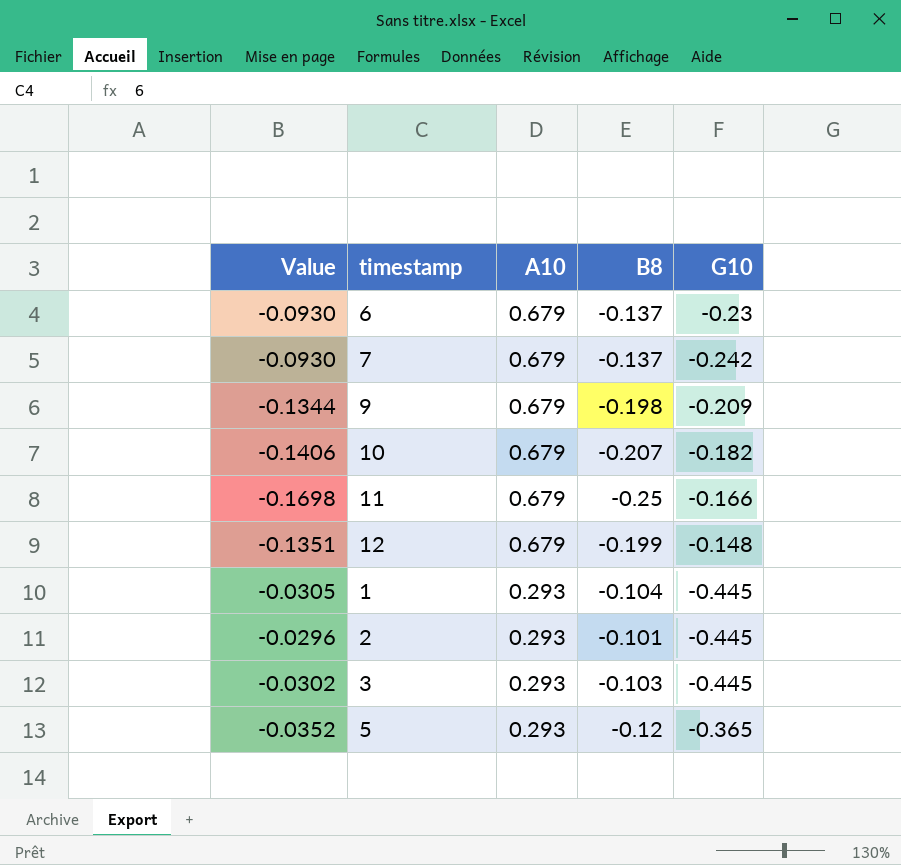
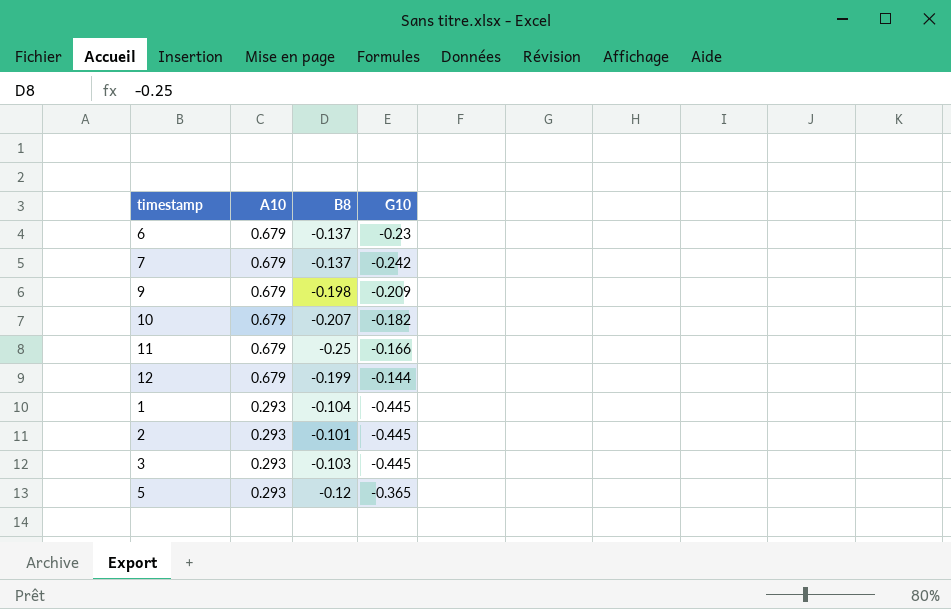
column Value | formula: [A10] * [B8] -> none
12 | G10: -0.148 -> -0.144

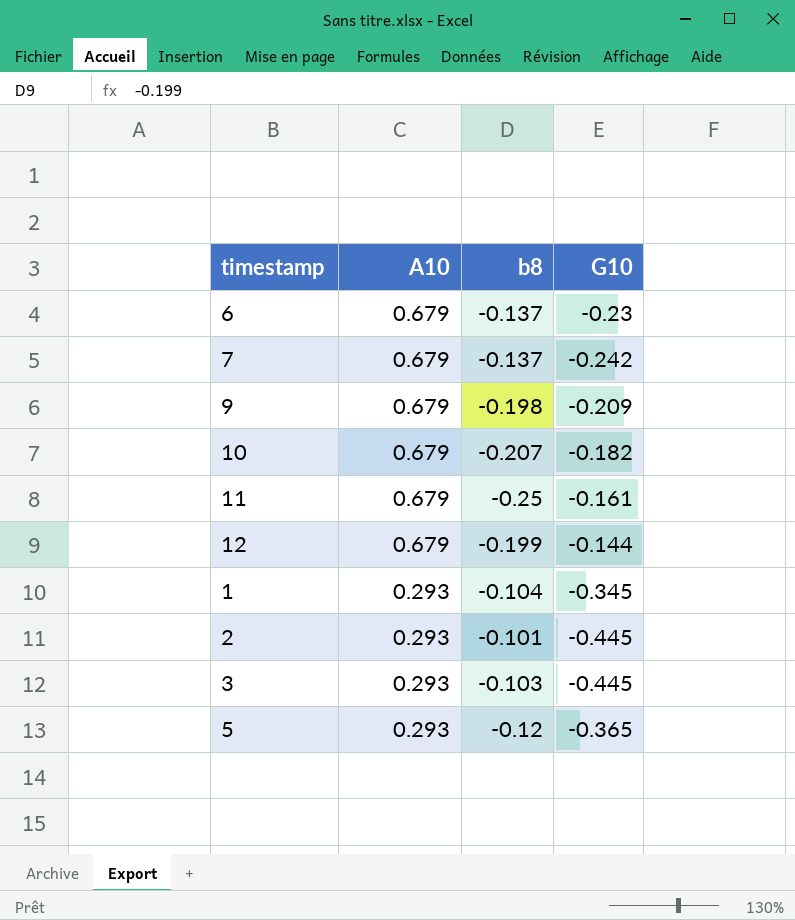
column name: B8 -> b8
11 | G10: -0.166 -> -0.161
1 | G10: -0.445 -> -0.345

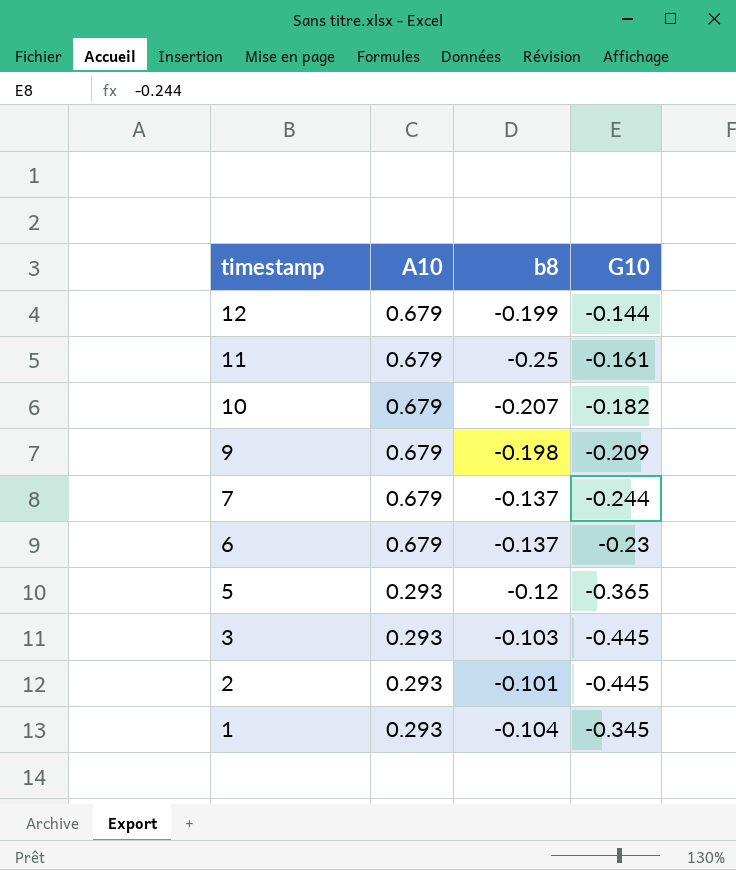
row order: A10 descending -> timestamp descending
7 | G10: -0.242 -> -0.244

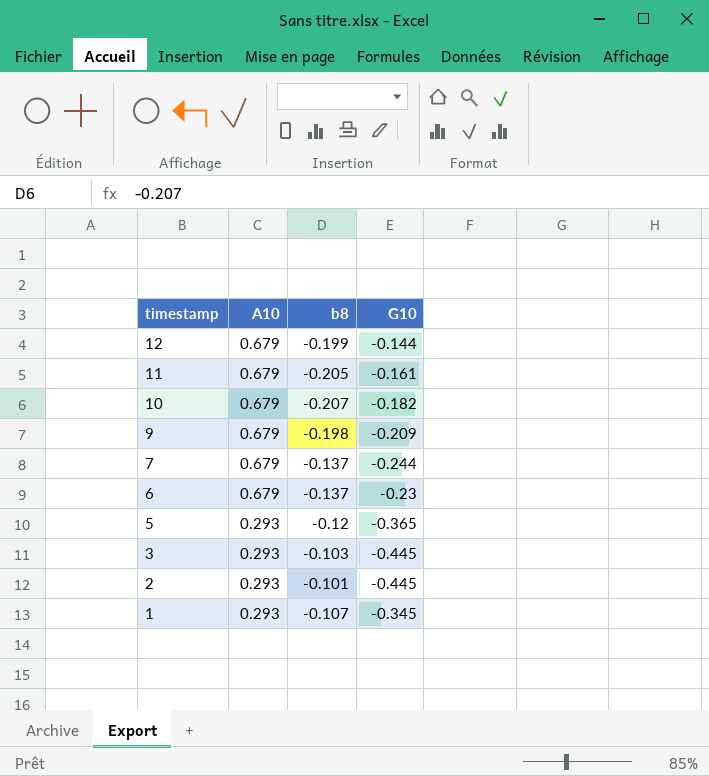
11 | b8: -0.25 -> -0.205
1 | b8: -0.104 -> -0.107

